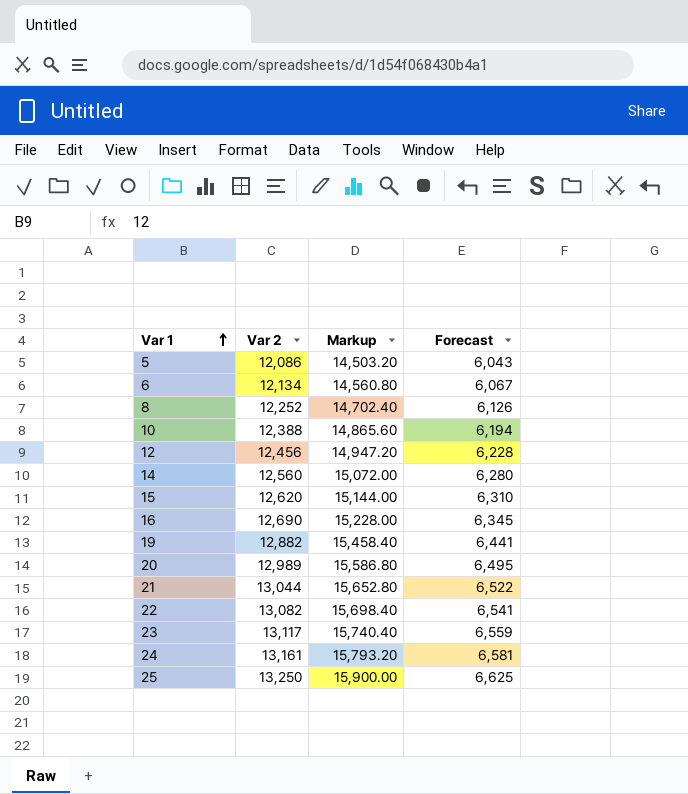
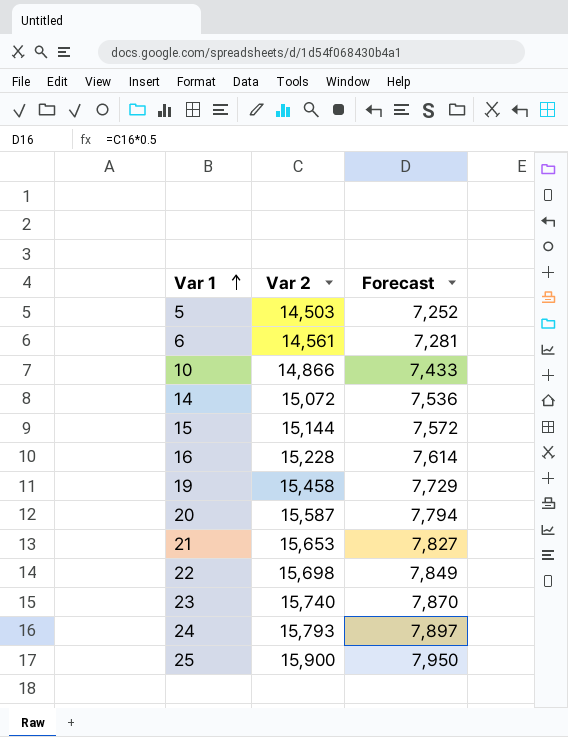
column Markup | formula: [Var 2] * 1.2 -> none
row 8: 12,252 | 14,702.40 | 6,126 -> none
row 12: 12,456 | 14,947.20 | 6,228 -> none
5 | Var 2: 12,086 -> 14,503
5 | Forecast: 6,043 -> 7,252
6 | Var 2: 12,134 -> 14,561
6 | Forecast: 6,067 -> 7,281
10 | Var 2: 12,388 -> 14,866
10 | Forecast: 6,194 -> 7,433
14 | Var 2: 12,560 -> 15,072
14 | Forecast: 6,280 -> 7,536
15 | Var 2: 12,620 -> 15,144
15 | Forecast: 6,310 -> 7,572
16 | Var 2: 12,690 -> 15,228
16 | Forecast: 6,345 -> 7,614
19 | Var 2: 12,882 -> 15,458
19 | Forecast: 6,441 -> 7,729
20 | Var 2: 12,989 -> 15,587
20 | Forecast: 6,495 -> 7,794
21 | Var 2: 13,044 -> 15,653
21 | Forecast: 6,522 -> 7,827
22 | Var 2: 13,082 -> 15,698
22 | Forecast: 6,541 -> 7,849
23 | Var 2: 13,117 -> 15,740
23 | Forecast: 6,559 -> 7,870
24 | Var 2: 13,161 -> 15,793
24 | Forecast: 6,581 -> 7,897
25 | Var 2: 13,250 -> 15,900
25 | Forecast: 6,625 -> 7,950

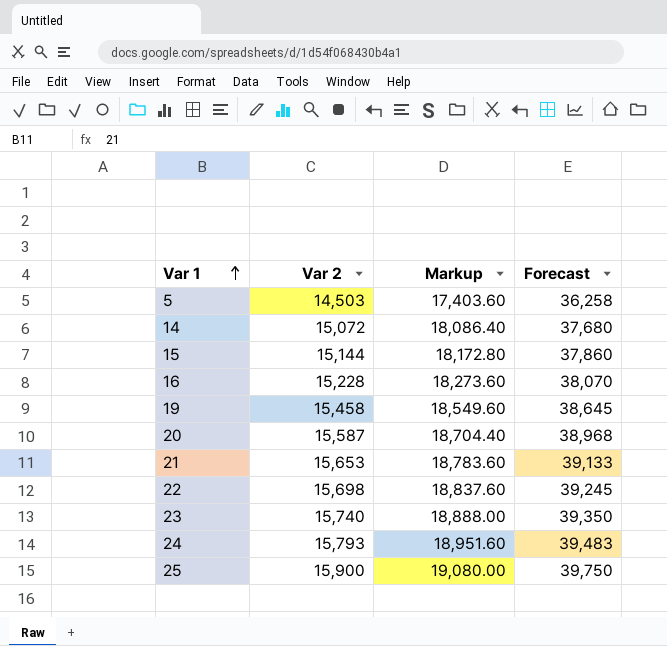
column Markup | formula: none -> [Var 2] * 1.2
column Forecast | formula: [Var 2] * 0.5 -> [Var 2] * 2.5
row 6: 14,561 | 7,281 -> none
row 10: 14,866 | 7,433 -> none

